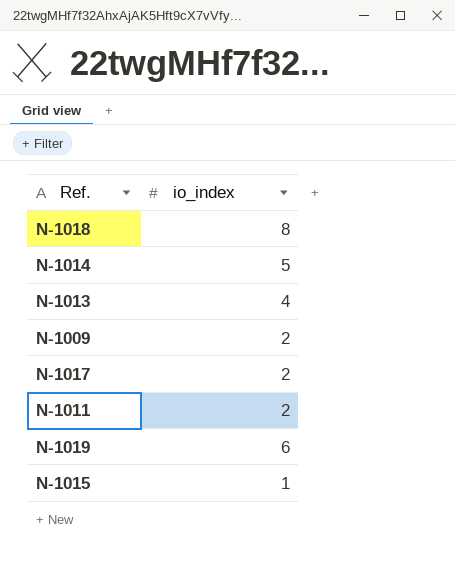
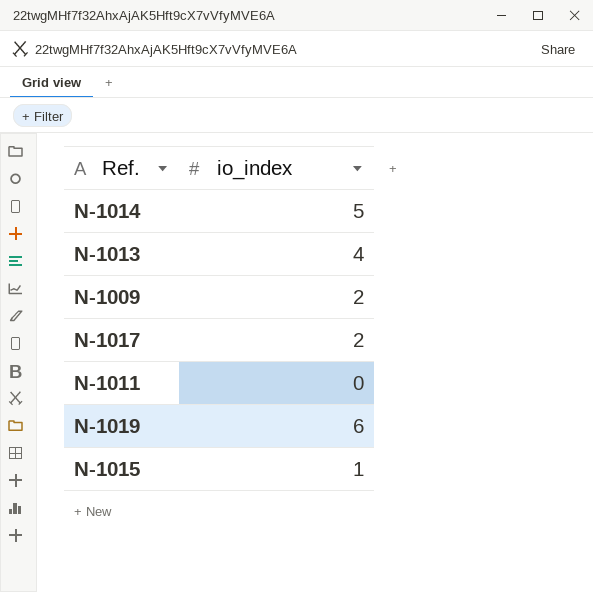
row N-1018: 8 -> none
N-1011 | io_index: 2 -> 0

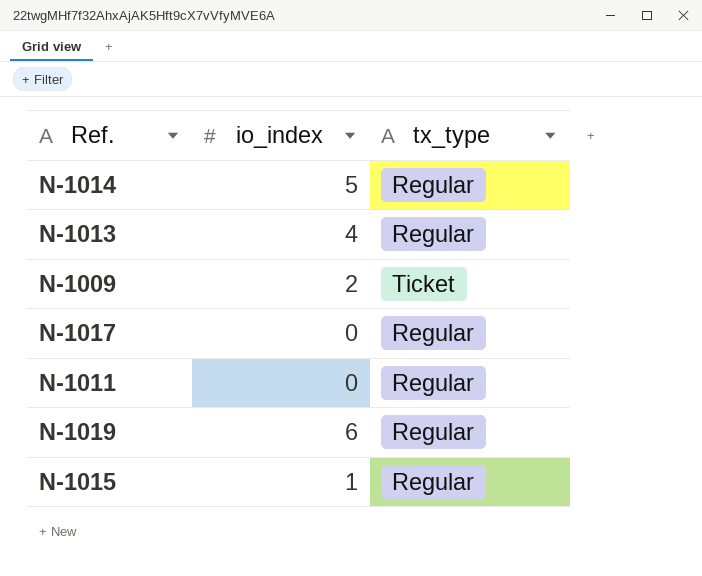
column tx_type | position: none -> 3
N-1017 | io_index: 2 -> 0

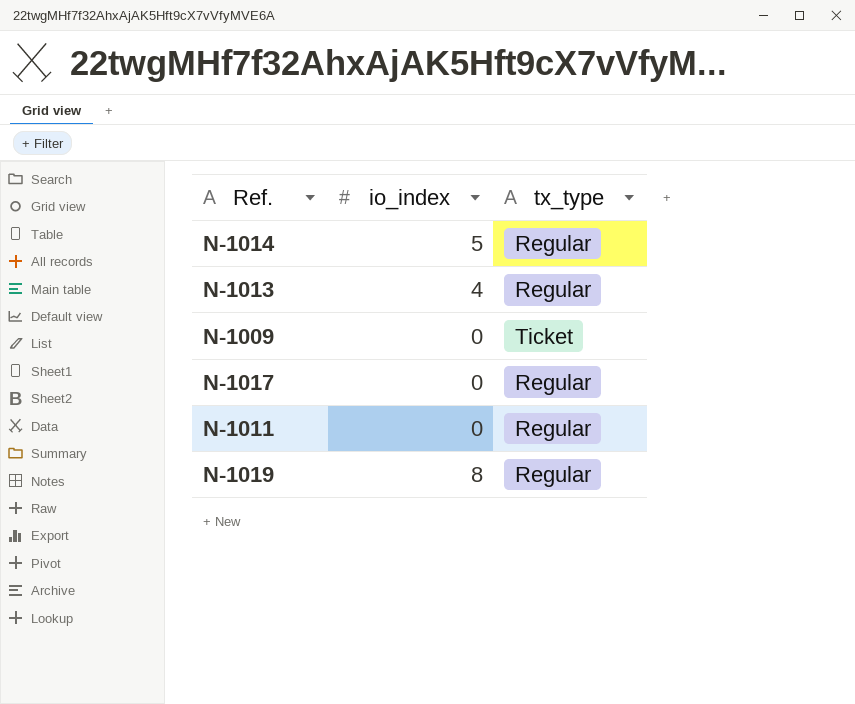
row N-1015: 1 | Regular -> none
N-1009 | io_index: 2 -> 0
N-1019 | io_index: 6 -> 8

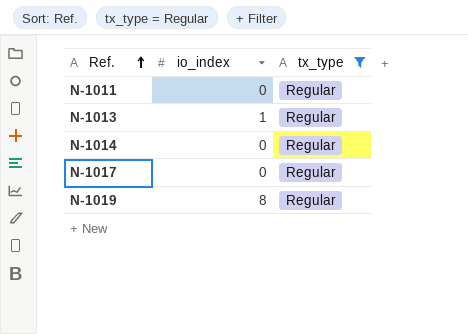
filter: none -> tx_type = Regular
row order: none -> Ref. ascending
N-1013 | io_index: 4 -> 1
N-1014 | io_index: 5 -> 0

